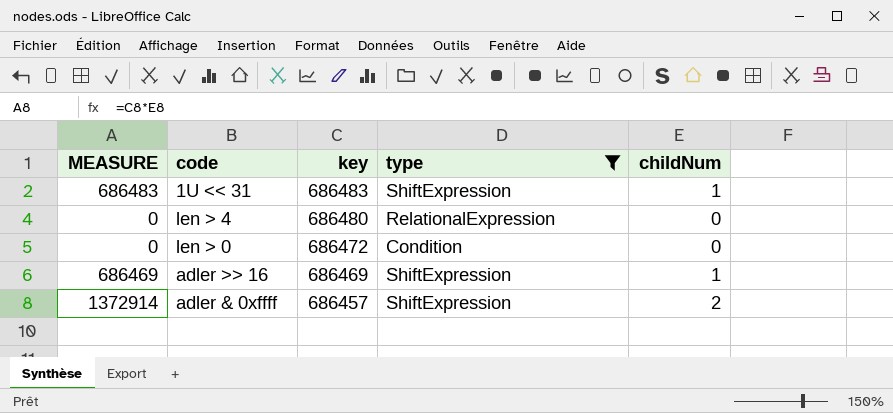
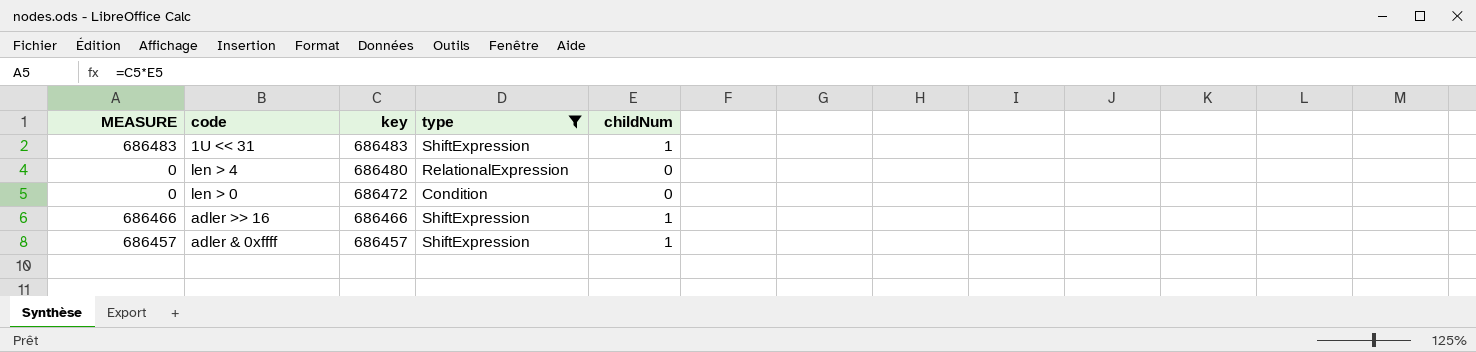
adler >> 16 | MEASURE: 686469 -> 686466
adler >> 16 | key: 686469 -> 686466
adler & 0xffff | MEASURE: 1372914 -> 686457
adler & 0xffff | childNum: 2 -> 1

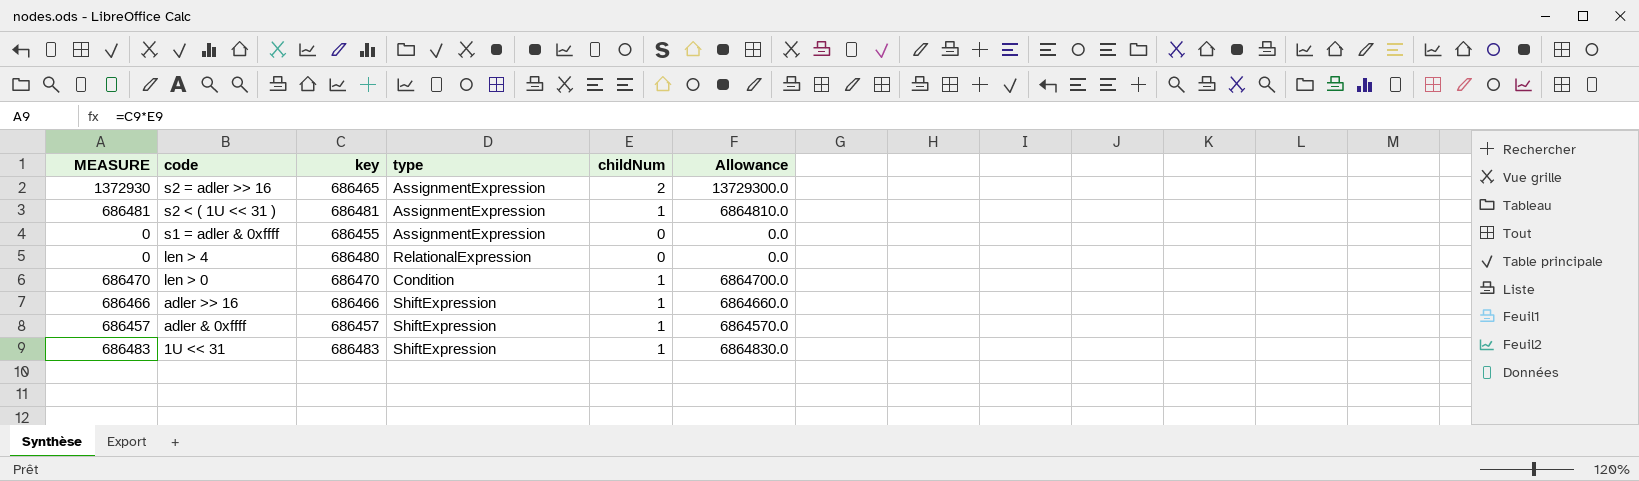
filter: type != AssignmentExpression -> none
row order: key descending -> code descending
column Allowance | formula: none -> [MEASURE] * 10
len > 0 | MEASURE: 0 -> 686470
len > 0 | key: 686472 -> 686470
len > 0 | childNum: 0 -> 1

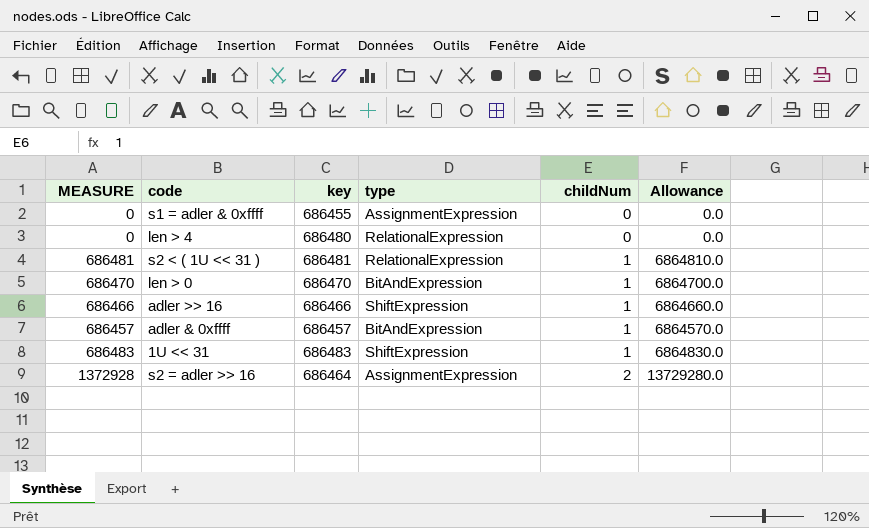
row order: code descending -> childNum ascending
s2 < ( 1U << 31 ) | type: AssignmentExpression -> RelationalExpression
len > 0 | type: Condition -> BitAndExpression
adler & 0xffff | type: ShiftExpression -> BitAndExpression
s2 = adler >> 16 | MEASURE: 1372930 -> 1372928
s2 = adler >> 16 | key: 686465 -> 686464
s2 = adler >> 16 | Allowance: 13729300.0 -> 13729280.0

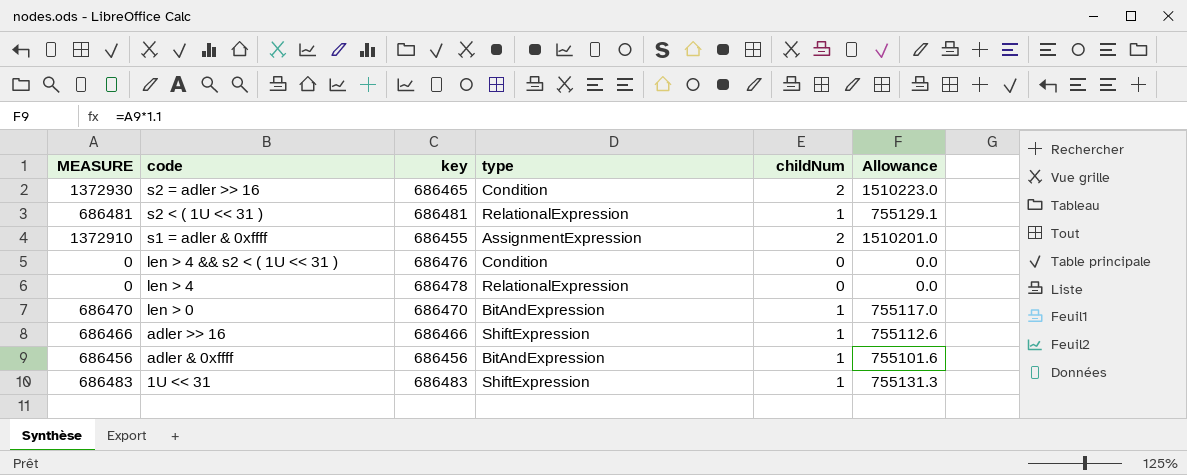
row order: childNum ascending -> code descending
column Allowance | formula: [MEASURE] * 10 -> [MEASURE] * 1.1
s2 = adler >> 16 | MEASURE: 1372928 -> 1372930
s2 = adler >> 16 | key: 686464 -> 686465
s2 = adler >> 16 | type: AssignmentExpression -> Condition
s1 = adler & 0xffff | MEASURE: 0 -> 1372910
s1 = adler & 0xffff | childNum: 0 -> 2
row len > 4 && s2 < ( 1U << 31 ): none -> 0 | 686476 | Condition | 0 | 0.0
len > 4 | key: 686480 -> 686478
adler & 0xffff | MEASURE: 686457 -> 686456
adler & 0xffff | key: 686457 -> 686456

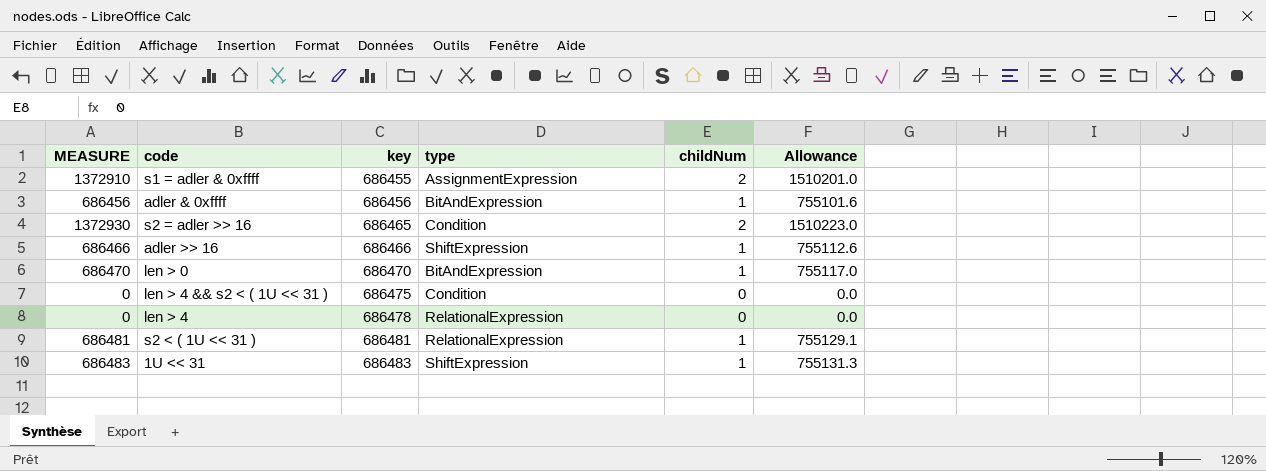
row order: code descending -> key ascending
len > 4 && s2 < ( 1U << 31 ) | key: 686476 -> 686475

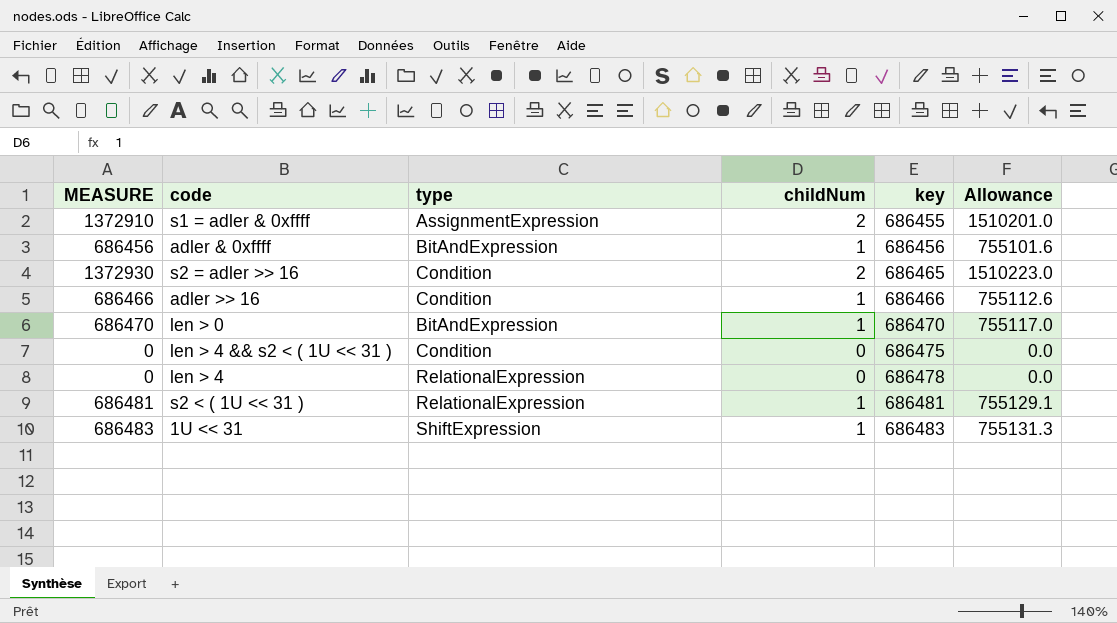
column key | position: 3 -> 5
adler >> 16 | type: ShiftExpression -> Condition

